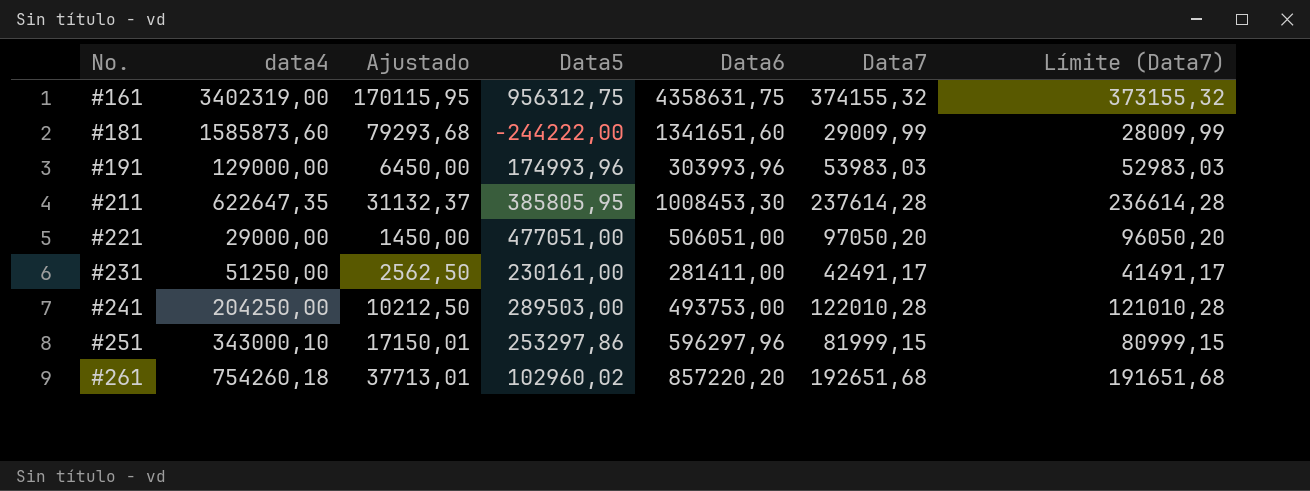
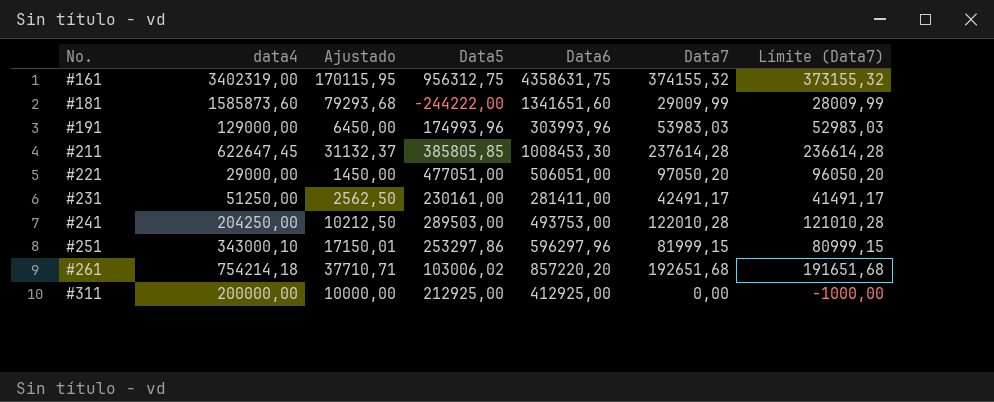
#211 | data4: 622647,35 -> 622647,45
#211 | Data5: 385805,95 -> 385805,85
#261 | data4: 754260,18 -> 754214,18
#261 | Ajustado: 37713,01 -> 37710,71
#261 | Data5: 102960,02 -> 103006,02
row #311: none -> 200000,00 | 10000,00 | 212925,00 | 412925,00 | 0,00 | -1000,00

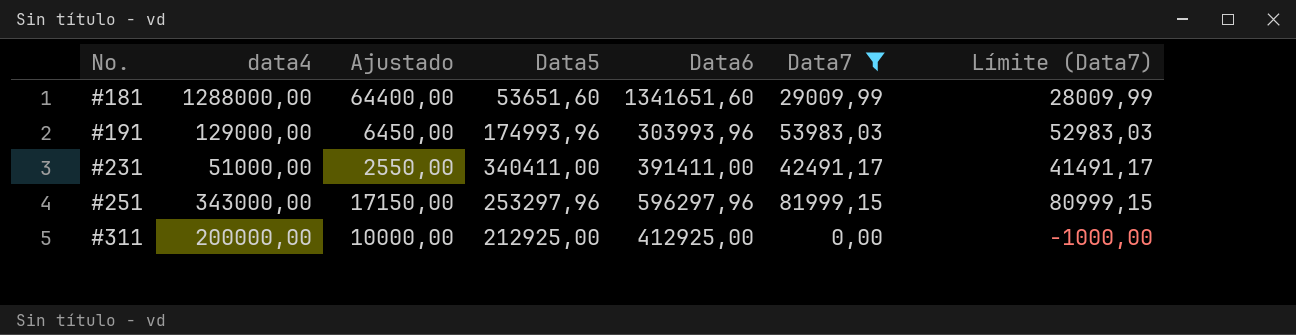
filter: none -> Data7 <= 81999,15
#181 | data4: 1585873,60 -> 1288000,00
#181 | Ajustado: 79293,68 -> 64400,00
#181 | Data5: -244222,00 -> 53651,60
#231 | data4: 51250,00 -> 51000,00
#231 | Ajustado: 2562,50 -> 2550,00
#231 | Data5: 230161,00 -> 340411,00
#231 | Data6: 281411,00 -> 391411,00
#251 | data4: 343000,10 -> 343000,00
#251 | Ajustado: 17150,01 -> 17150,00
#251 | Data5: 253297,86 -> 253297,96

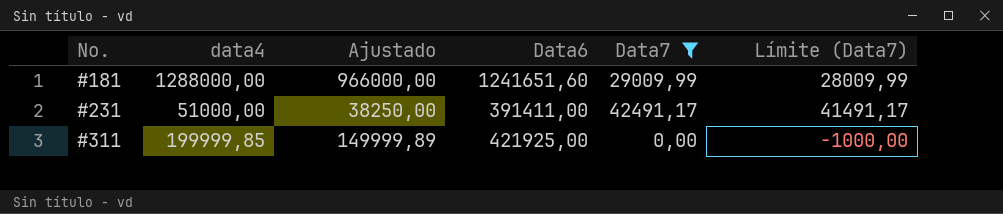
column Data5 | formula: [Data6] - [data4] -> none
column Ajustado | formula: [data4] * 0,05 -> [data4] * 0,75
row #191: 129000,00 | 6450,00 | 174993,96 | 303993,96 | 53983,03 | 52983,03 -> none
row #251: 343000,00 | 17150,00 | 253297,96 | 596297,96 | 81999,15 | 80999,15 -> none
#181 | Data6: 1341651,60 -> 1241651,60
#311 | data4: 200000,00 -> 199999,85
#311 | Data6: 412925,00 -> 421925,00

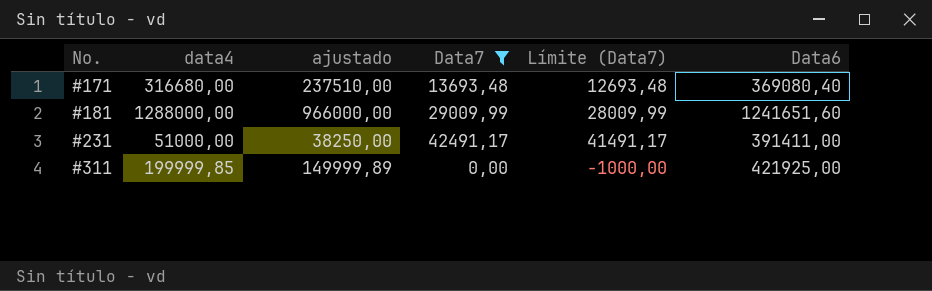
column name: Ajustado -> ajustado
column Data6 | position: 4 -> 6
row #171: none -> 316680,00 | 237510,00 | 13693,48 | 12693,48 | 369080,40

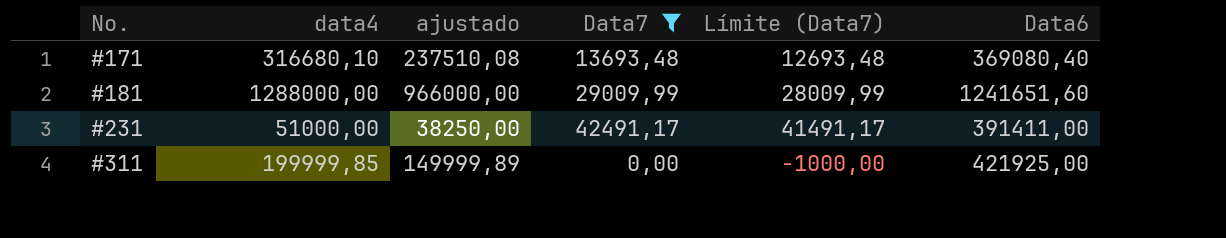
#171 | data4: 316680,00 -> 316680,10
#171 | ajustado: 237510,00 -> 237510,08

